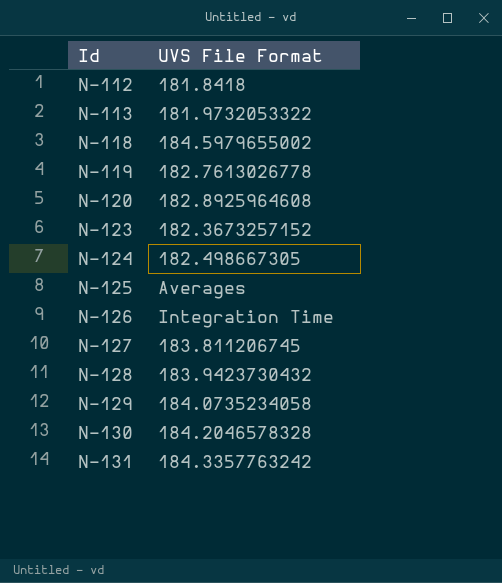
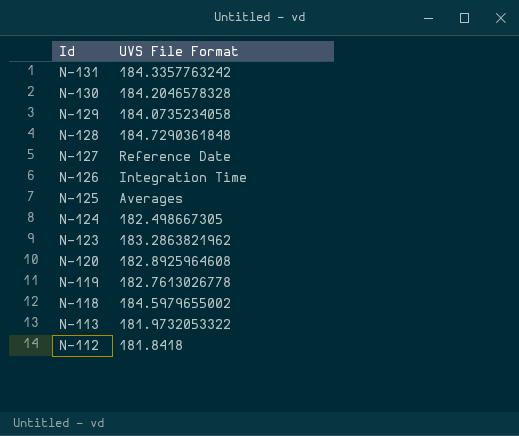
row order: Id ascending -> Id descending
N-128 | UVS File Format: 183.9423730432 -> 184.7290361848
N-127 | UVS File Format: 183.811206745 -> Reference Date
N-123 | UVS File Format: 182.3673257152 -> 183.2863821962

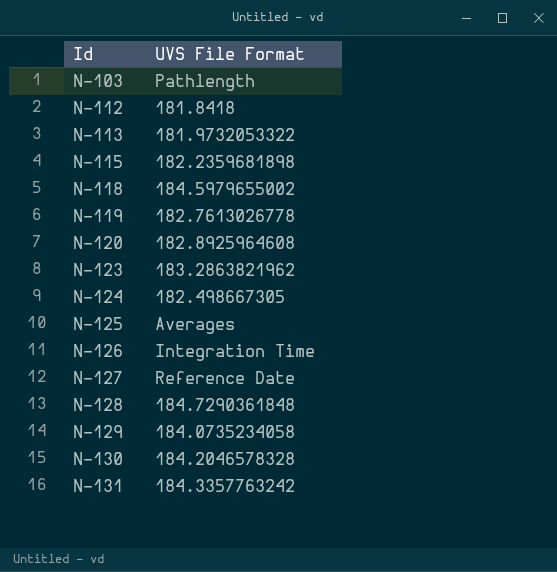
row order: Id descending -> Id ascending
row N-103: none -> Pathlength
row N-115: none -> 182.2359681898

